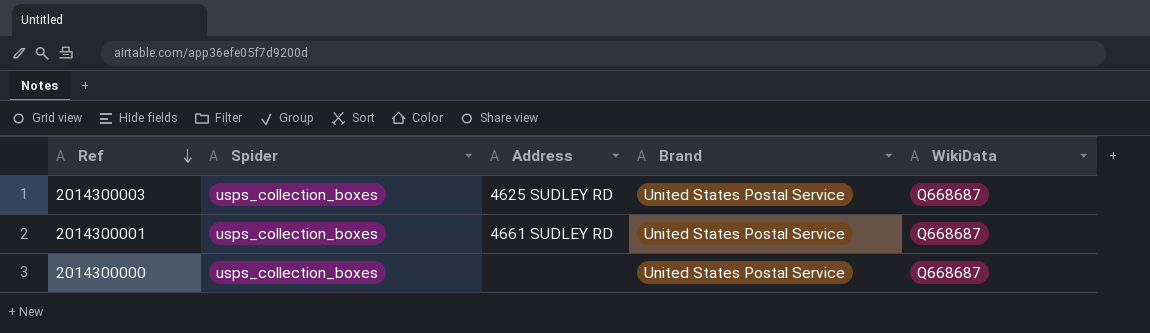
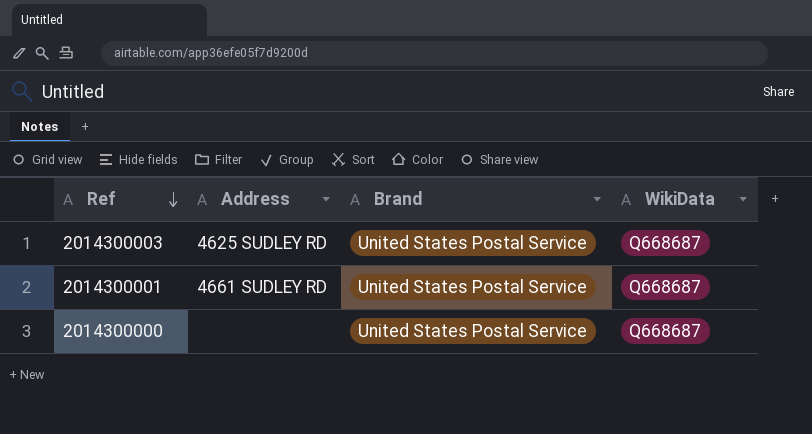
column Spider | position: 2 -> none

